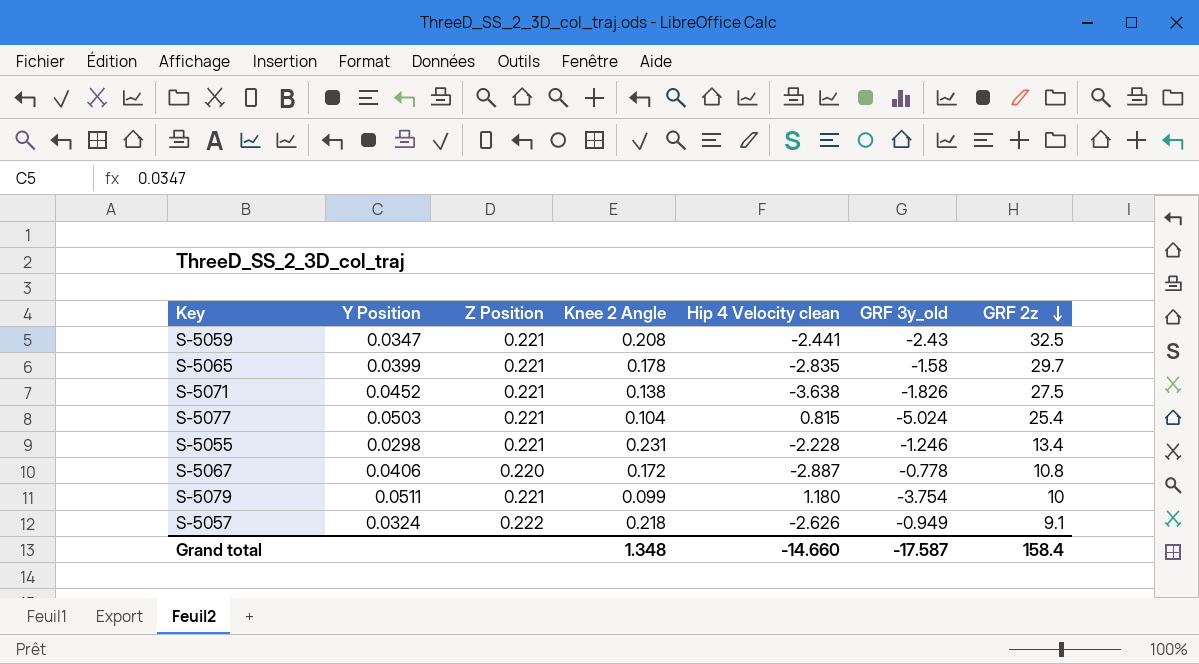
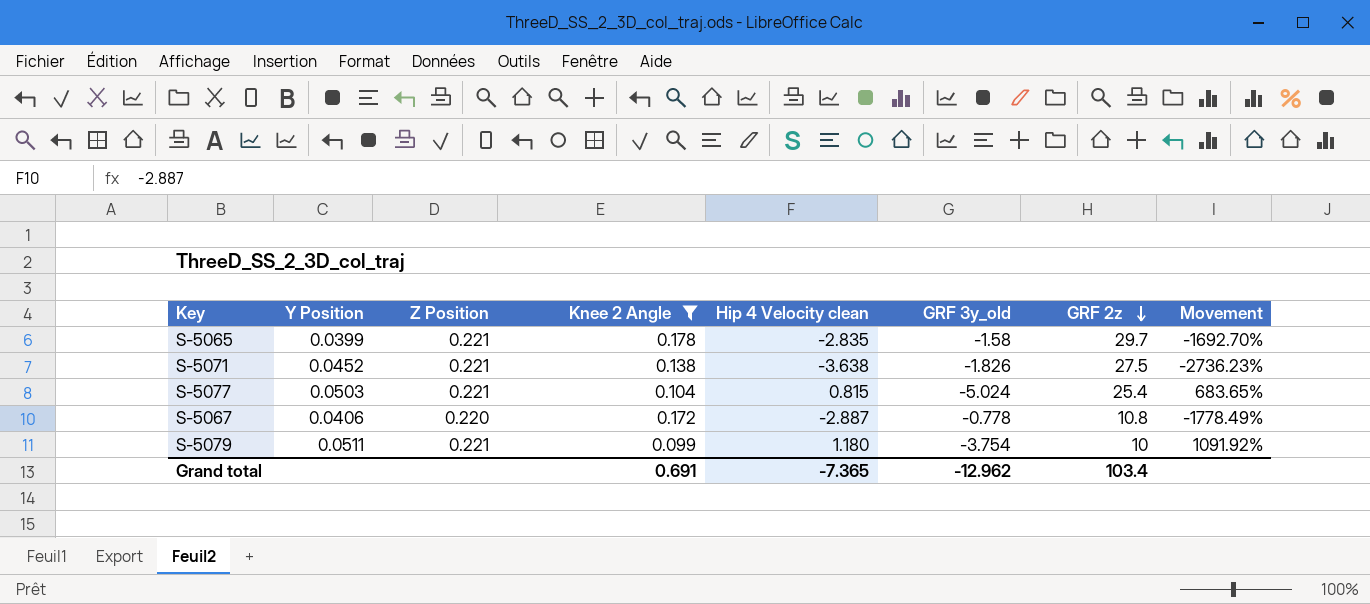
filter: none -> Knee 2 Angle <= 0.178
column Movement | formula: none -> ([Hip 4 Velocity clean] - [Knee 2 Angle]) / [Knee 2 Angle]
Grand total | Knee 2 Angle: 1.348 -> 0.691
Grand total | Hip 4 Velocity clean: -14.660 -> -7.365
Grand total | GRF 3y_old: -17.587 -> -12.962
Grand total | GRF 2z: 158.4 -> 103.4

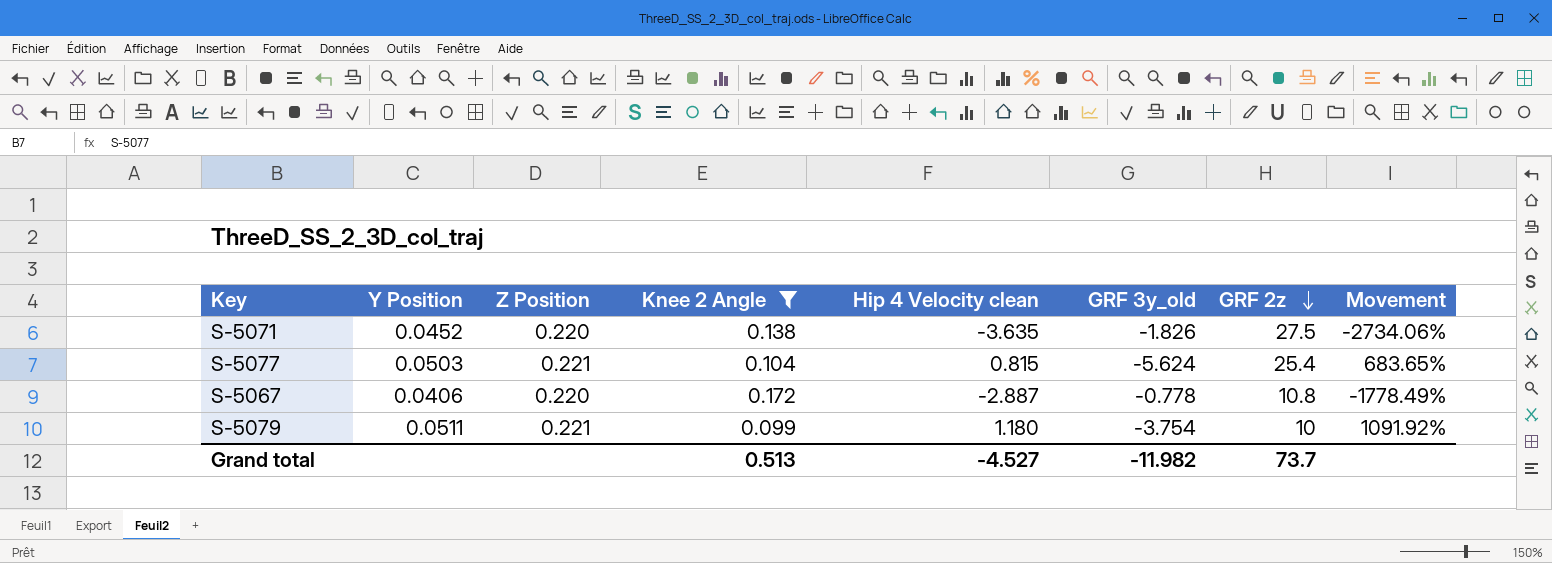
row S-5065: 0.0399 | 0.221 | 0.178 | -2.835 | -1.58 | 29.7 | -1692.70% -> none
S-5071 | Z Position: 0.221 -> 0.220
S-5071 | Hip 4 Velocity clean: -3.638 -> -3.635
S-5071 | Movement: -2736.23% -> -2734.06%
S-5077 | GRF 3y_old: -5.024 -> -5.624
Grand total | Knee 2 Angle: 0.691 -> 0.513
Grand total | Hip 4 Velocity clean: -7.365 -> -4.527
Grand total | GRF 3y_old: -12.962 -> -11.982
Grand total | GRF 2z: 103.4 -> 73.7

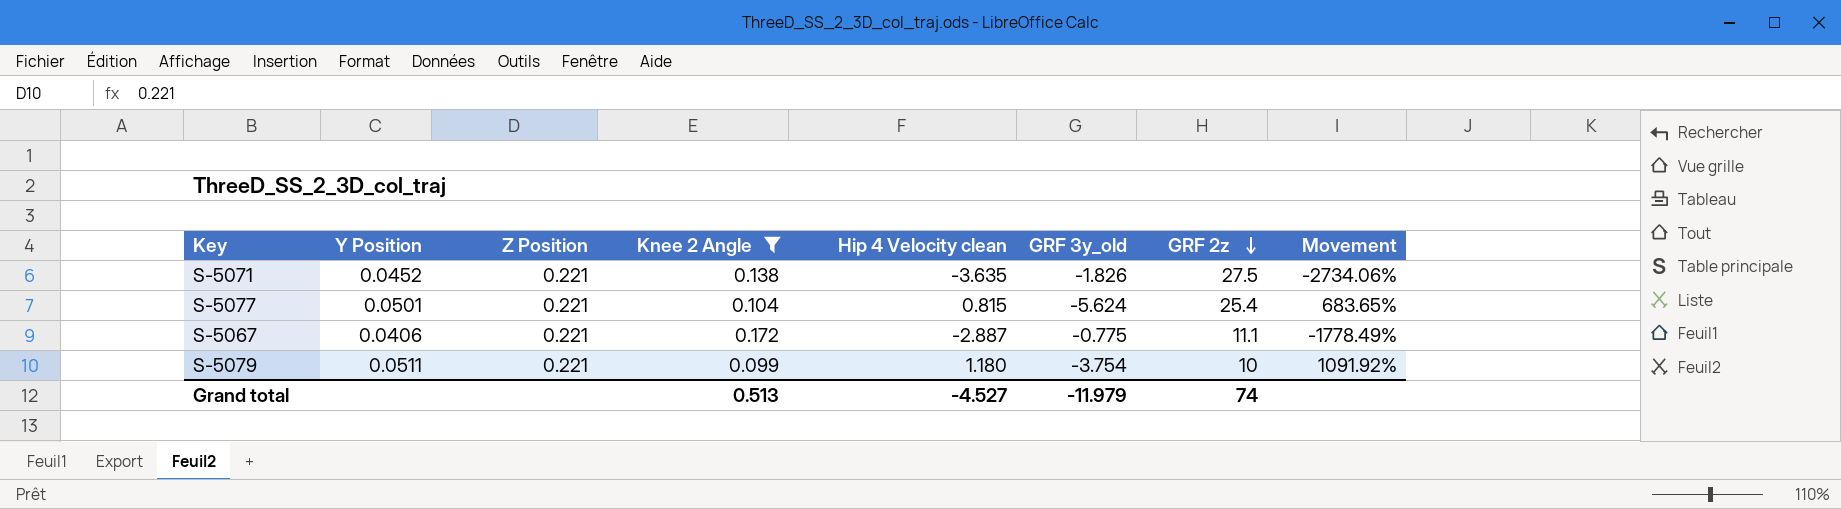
S-5071 | Z Position: 0.220 -> 0.221
S-5077 | Y Position: 0.0503 -> 0.0501
S-5067 | Z Position: 0.220 -> 0.221
S-5067 | GRF 3y_old: -0.778 -> -0.775
S-5067 | GRF 2z: 10.8 -> 11.1
Grand total | GRF 3y_old: -11.982 -> -11.979
Grand total | GRF 2z: 73.7 -> 74

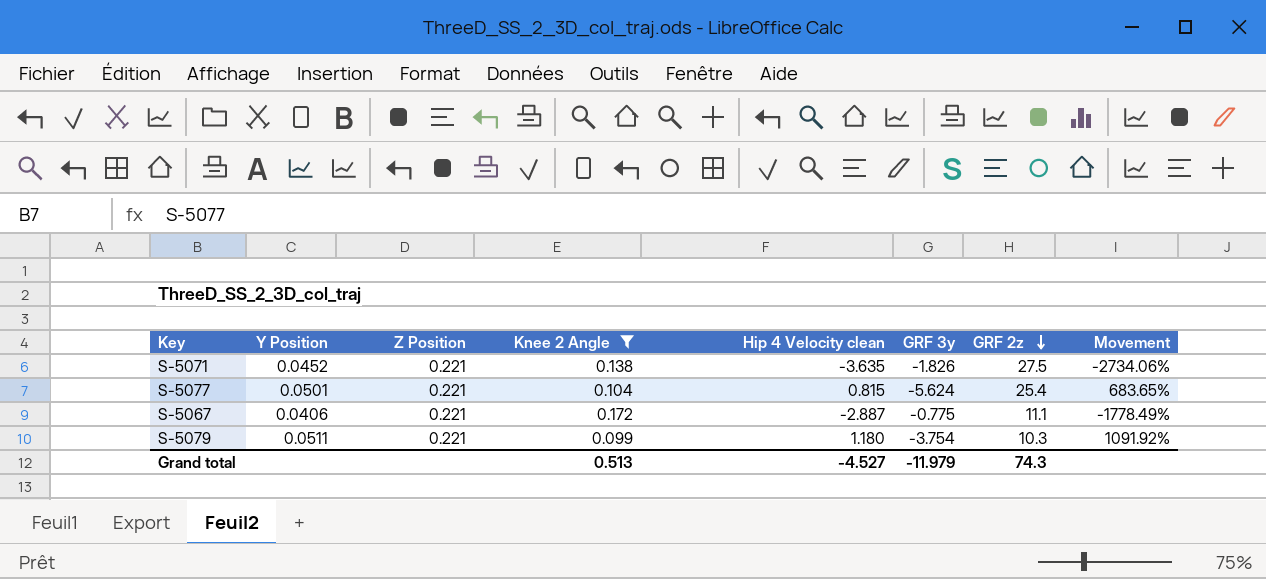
column name: GRF 3y_old -> GRF 3y
S-5079 | GRF 2z: 10 -> 10.3
Grand total | GRF 2z: 74 -> 74.3

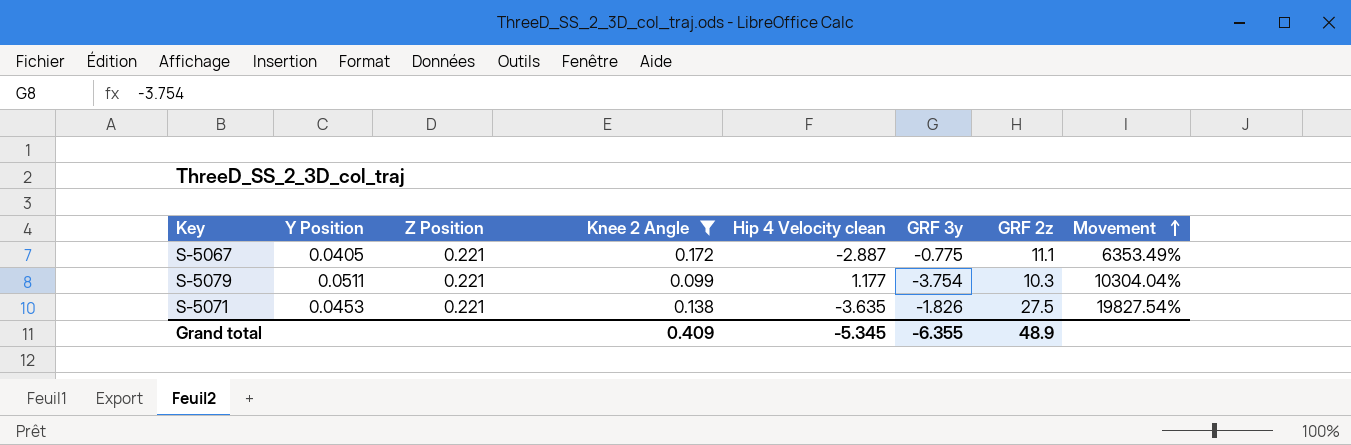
row order: GRF 2z descending -> Movement ascending
column Movement | formula: ([Hip 4 Velocity clean] - [Knee 2 Angle]) / [Knee 2 Angle] -> ([GRF 2z] - [Knee 2 Angle]) / [Knee 2 Angle]
row S-5077: 0.0501 | 0.221 | 0.104 | 0.815 | -5.624 | 25.4 | 683.65% -> none
S-5067 | Y Position: 0.0406 -> 0.0405
S-5079 | Hip 4 Velocity clean: 1.180 -> 1.177
S-5071 | Y Position: 0.0452 -> 0.0453
Grand total | Knee 2 Angle: 0.513 -> 0.409
Grand total | Hip 4 Velocity clean: -4.527 -> -5.345
Grand total | GRF 3y: -11.979 -> -6.355
Grand total | GRF 2z: 74.3 -> 48.9

